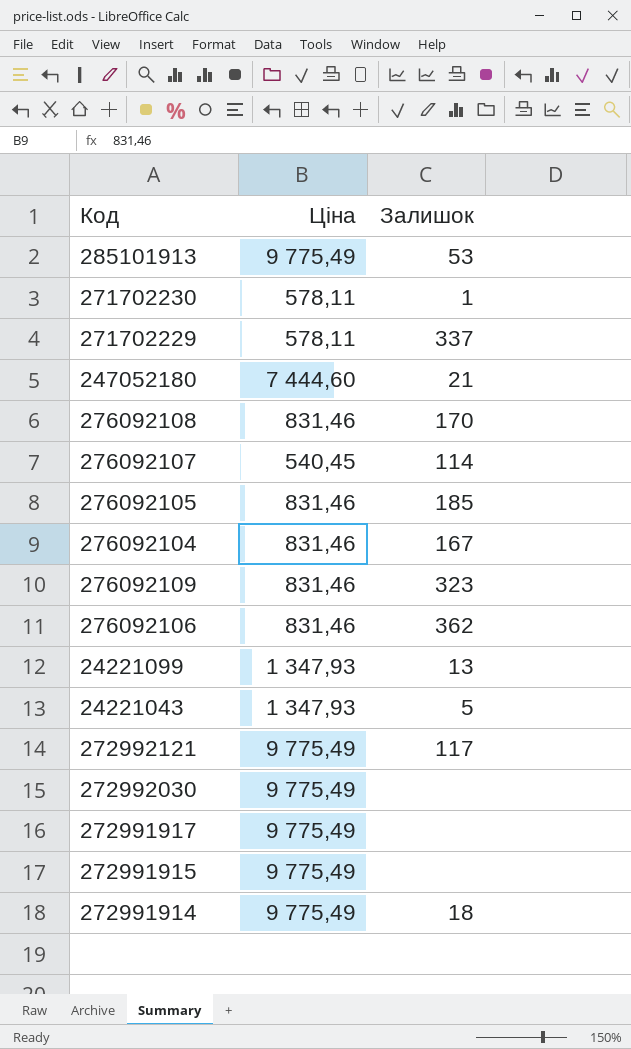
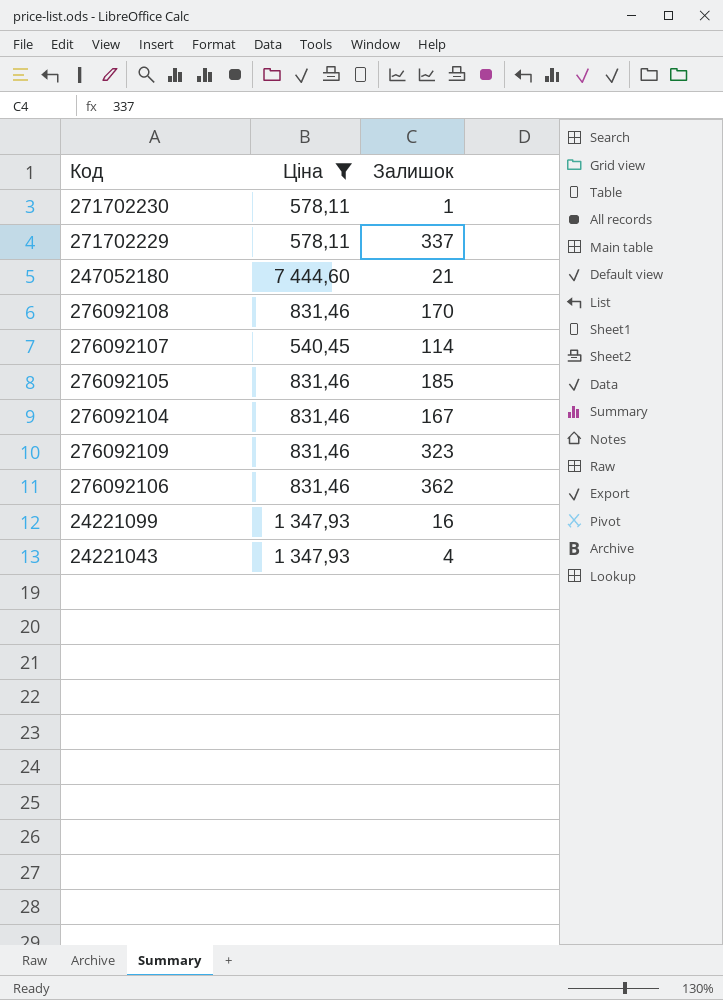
filter: none -> Ціна != 9 775,49
24221099 | Залишок: 13 -> 16
24221043 | Залишок: 5 -> 4

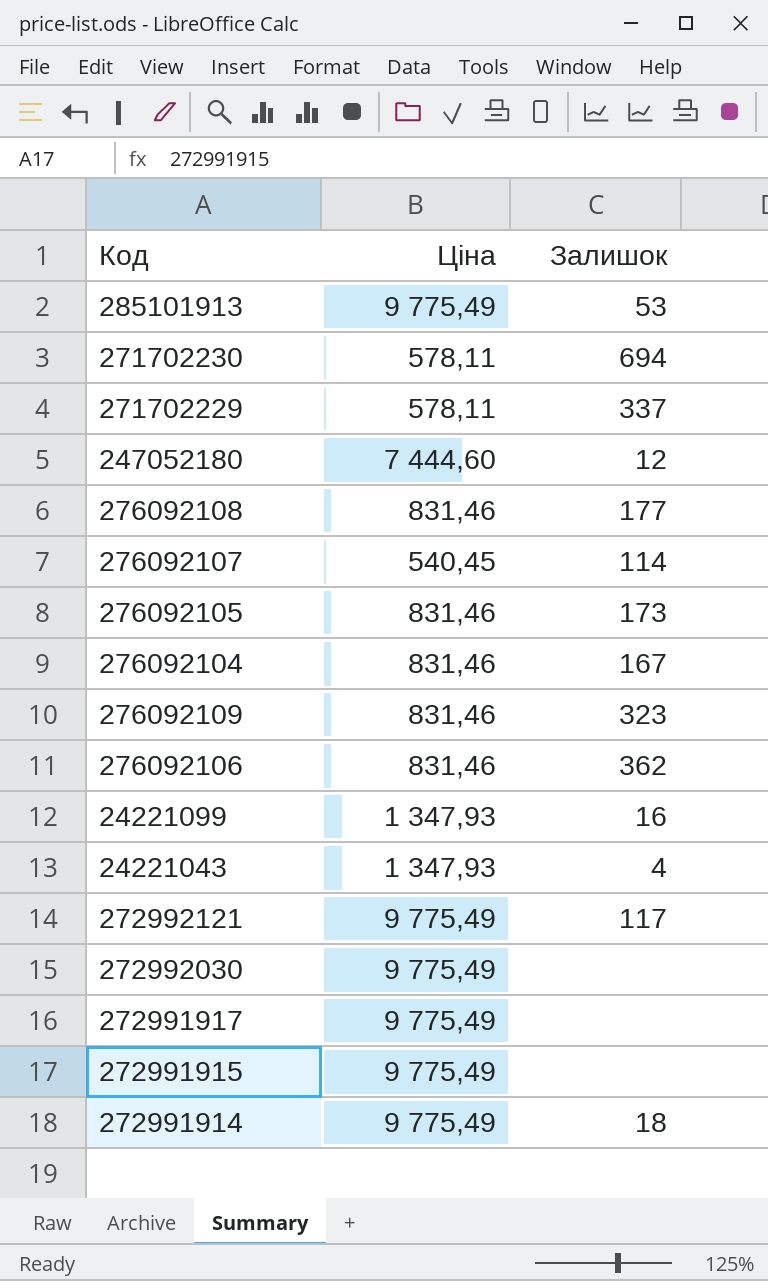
filter: Ціна != 9 775,49 -> none
271702230 | Залишок: 1 -> 694
247052180 | Залишок: 21 -> 12
276092108 | Залишок: 170 -> 177
276092105 | Залишок: 185 -> 173

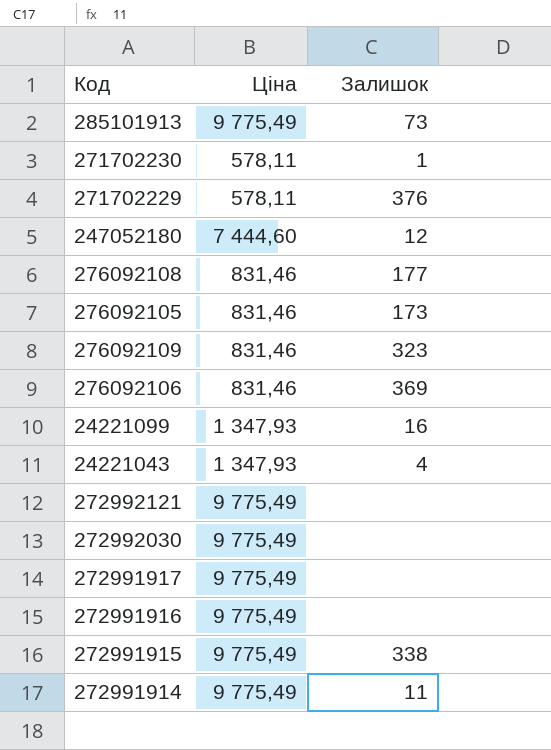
row 276092107: 540,45 | 114 -> none
row 276092104: 831,46 | 167 -> none
285101913 | Залишок: 53 -> 73
271702230 | Залишок: 694 -> 1
271702229 | Залишок: 337 -> 376
276092106 | Залишок: 362 -> 369
272992121 | Залишок: 117 -> none
row 272991916: none -> 9 775,49 | none
272991915 | Залишок: none -> 338
272991914 | Залишок: 18 -> 11

